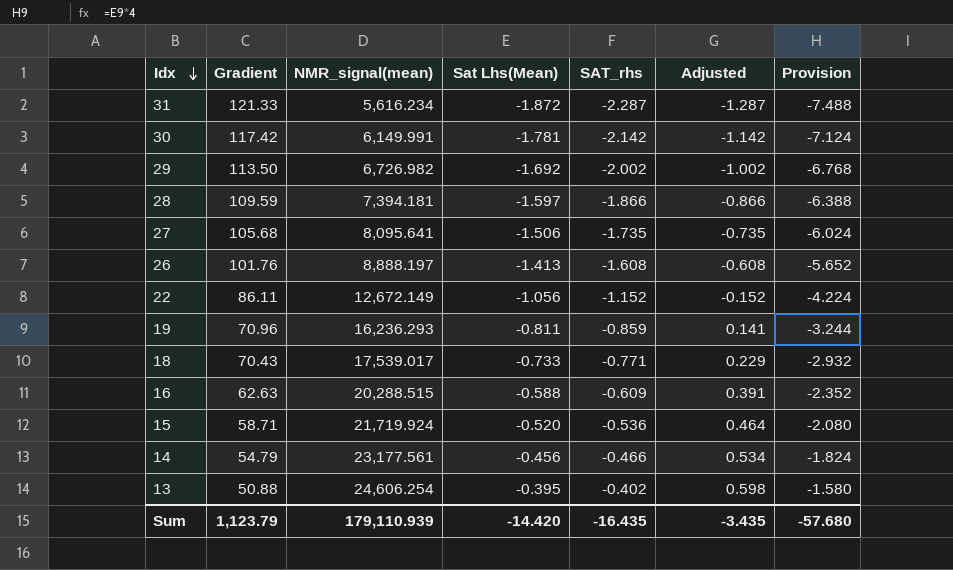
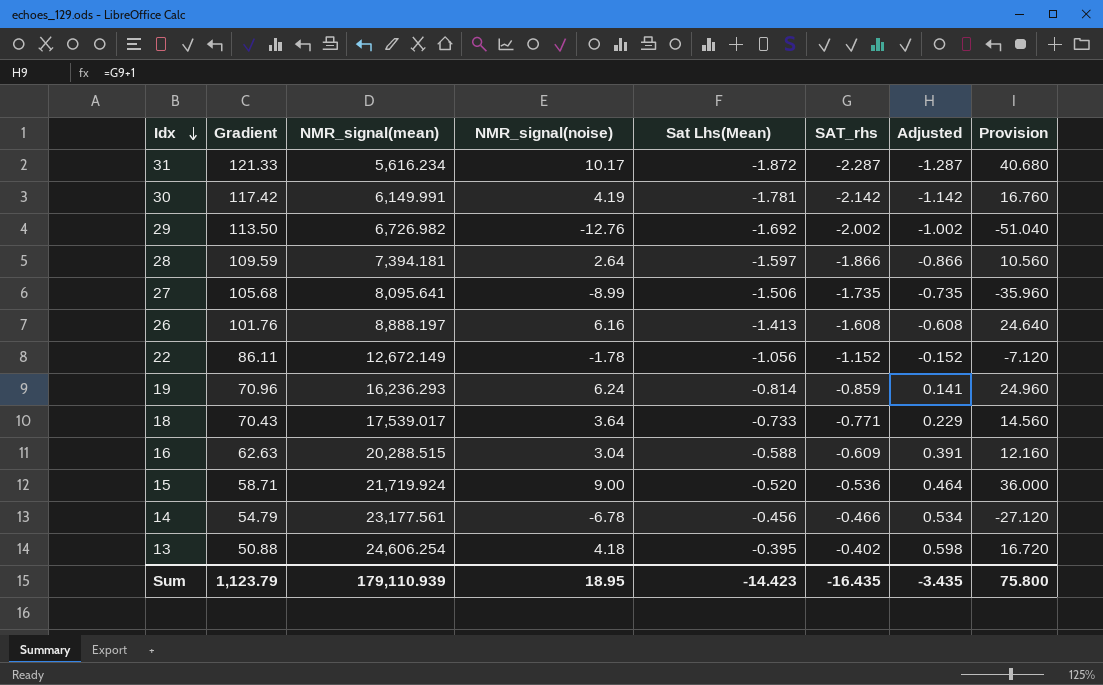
column NMR_signal(noise) | position: none -> 4
column Provision | formula: [Sat Lhs(Mean)] * 4 -> [NMR_signal(noise)] * 4
19 | Sat Lhs(Mean): -0.811 -> -0.814
Sum | Sat Lhs(Mean): -14.420 -> -14.423
Sum | Provision: -57.680 -> 75.800

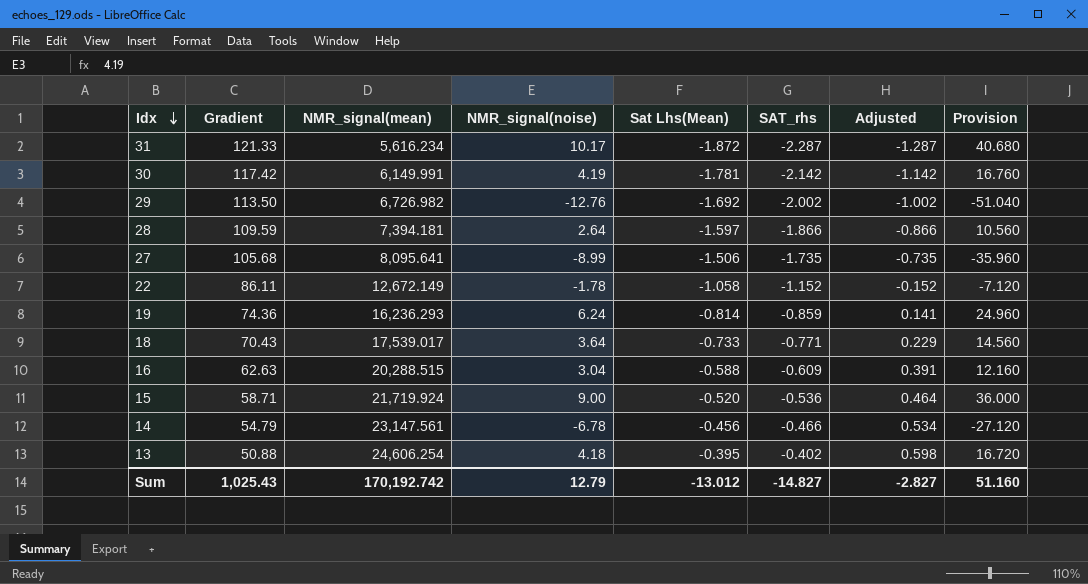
row 26: 101.76 | 8,888.197 | 6.16 | -1.413 | -1.608 | -0.608 | 24.640 -> none
22 | Sat Lhs(Mean): -1.056 -> -1.058
19 | Gradient: 70.96 -> 74.36
14 | NMR_signal(mean): 23,177.561 -> 23,147.561
Sum | Gradient: 1,123.79 -> 1,025.43
Sum | NMR_signal(mean): 179,110.939 -> 170,192.742
Sum | NMR_signal(noise): 18.95 -> 12.79
Sum | Sat Lhs(Mean): -14.423 -> -13.012
Sum | SAT_rhs: -16.435 -> -14.827
Sum | Adjusted: -3.435 -> -2.827
Sum | Provision: 75.800 -> 51.160

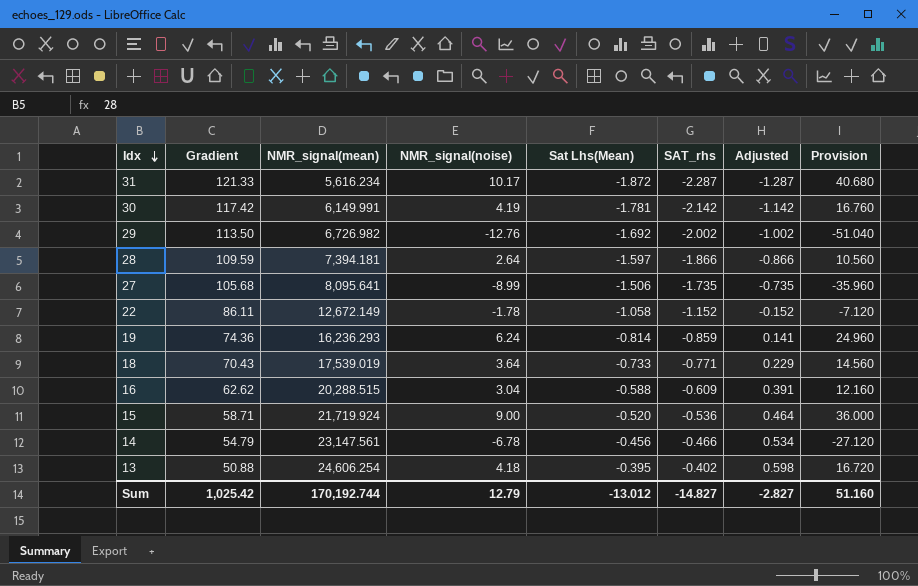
18 | NMR_signal(mean): 17,539.017 -> 17,539.019
16 | Gradient: 62.63 -> 62.62
Sum | Gradient: 1,025.43 -> 1,025.42
Sum | NMR_signal(mean): 170,192.742 -> 170,192.744

